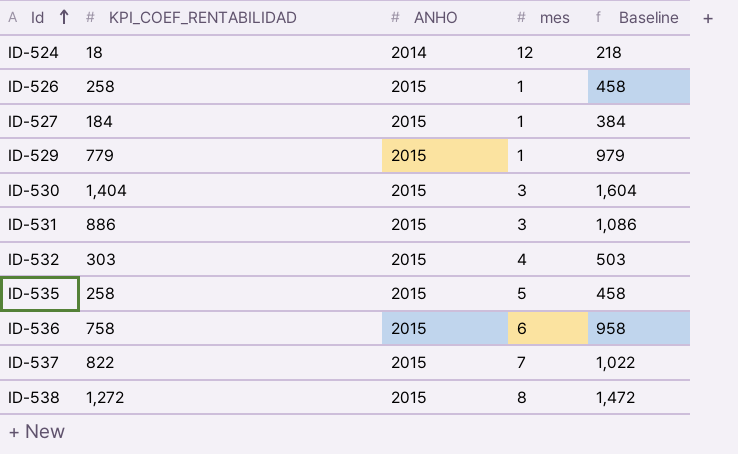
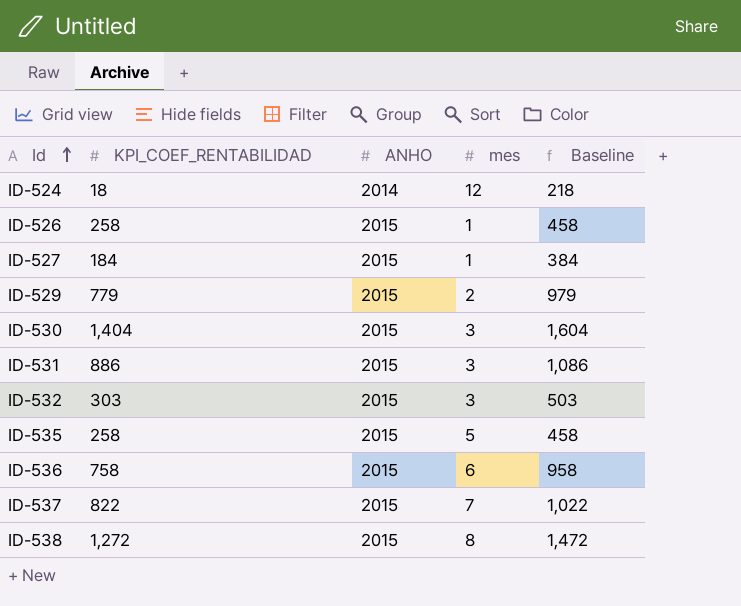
ID-529 | mes: 1 -> 2
ID-532 | mes: 4 -> 3

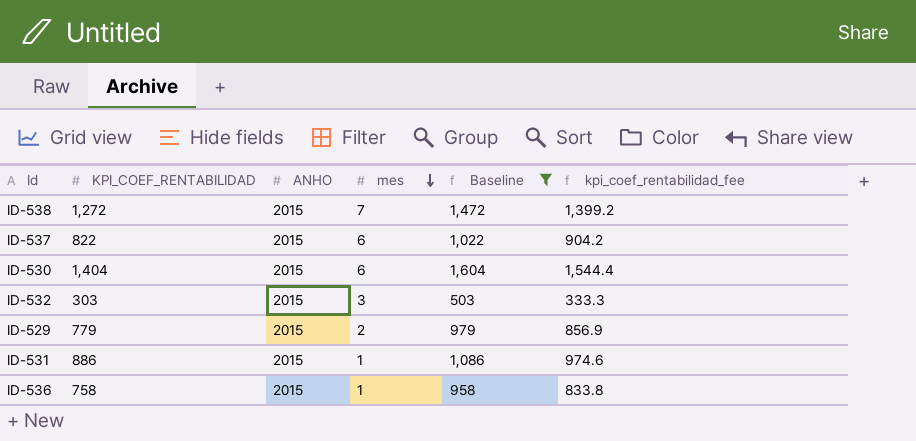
filter: none -> Baseline >= 503
row order: Id ascending -> mes descending
column kpi_coef_rentabilidad_fee | formula: none -> [KPI_COEF_RENTABILIDAD] * 1.1
ID-538 | mes: 8 -> 7
ID-537 | mes: 7 -> 6
ID-530 | mes: 3 -> 6
ID-531 | mes: 3 -> 1
ID-536 | mes: 6 -> 1

